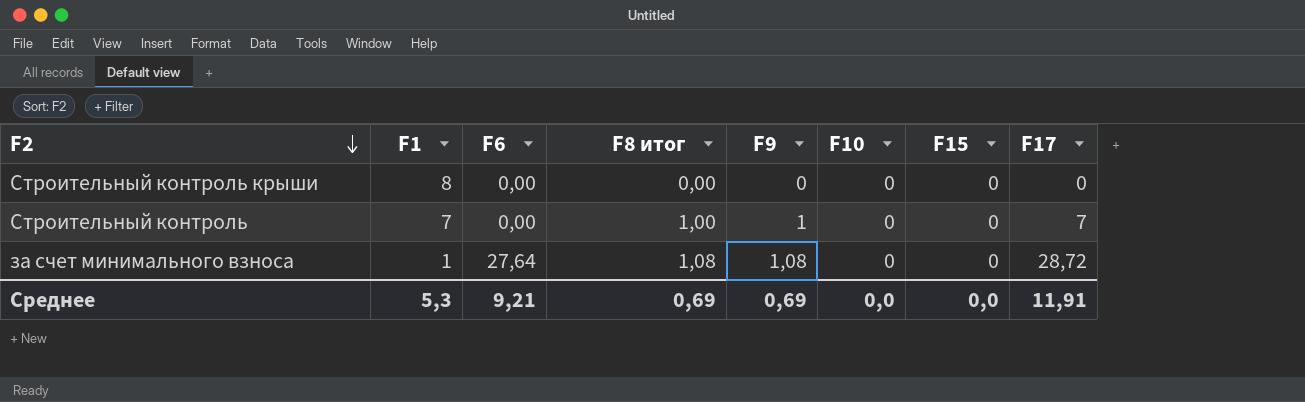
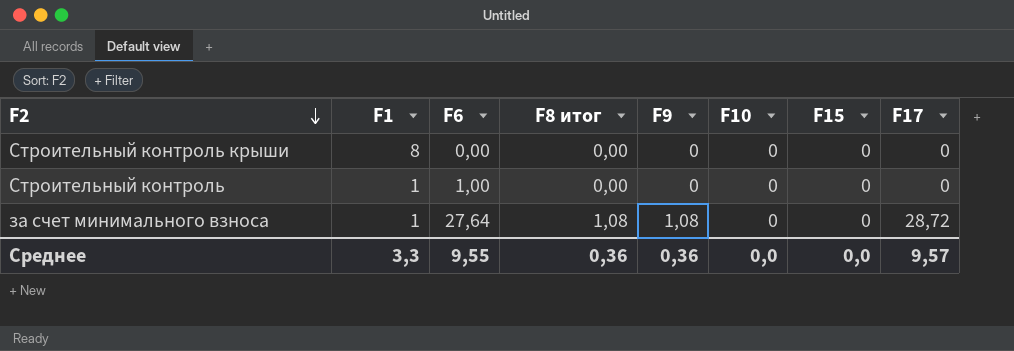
Строительный контроль | F1: 7 -> 1
Строительный контроль | F6: 0,00 -> 1,00
Строительный контроль | F8 итог: 1,00 -> 0,00
Строительный контроль | F9: 1 -> 0
Строительный контроль | F17: 7 -> 0
Среднее | F1: 5,3 -> 3,3
Среднее | F6: 9,21 -> 9,55
Среднее | F8 итог: 0,69 -> 0,36
Среднее | F9: 0,69 -> 0,36
Среднее | F17: 11,91 -> 9,57

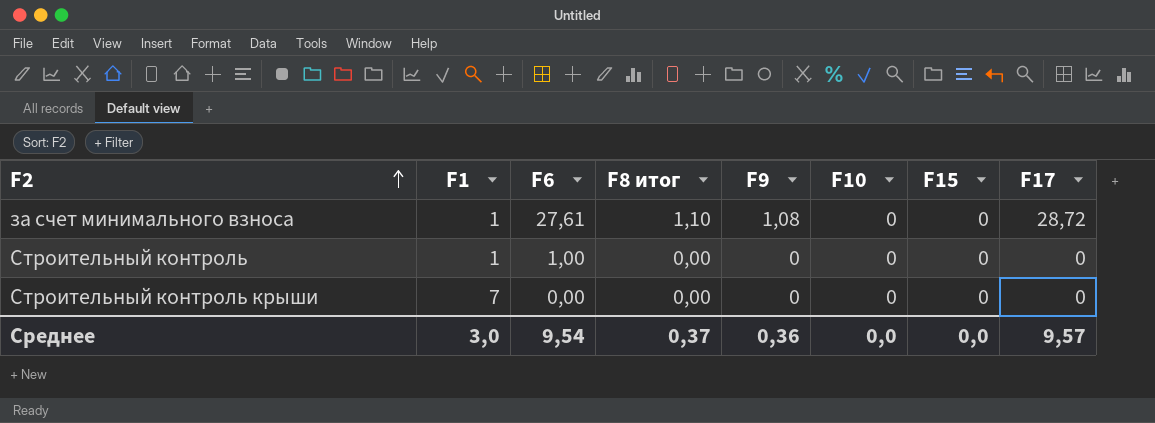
row order: F2 descending -> F2 ascending
за счет минимального взноса | F6: 27,64 -> 27,61
за счет минимального взноса | F8 итог: 1,08 -> 1,10
Строительный контроль крыши | F1: 8 -> 7
Среднее | F1: 3,3 -> 3,0
Среднее | F6: 9,55 -> 9,54
Среднее | F8 итог: 0,36 -> 0,37

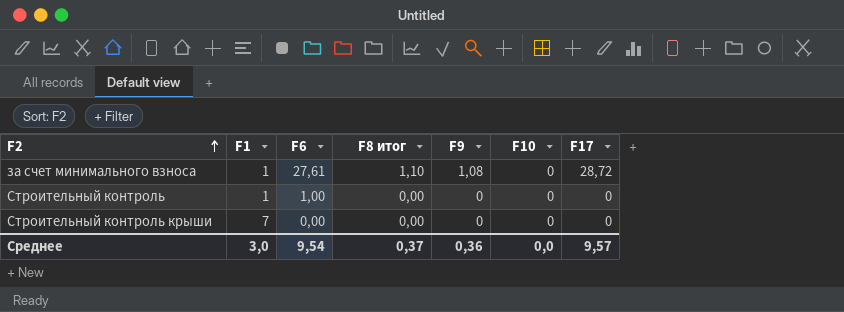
column F15 | position: 7 -> none

